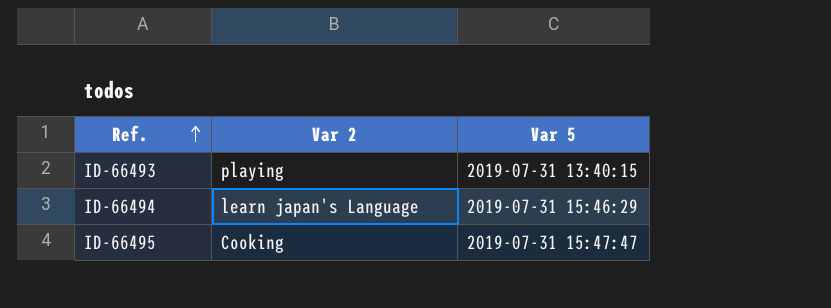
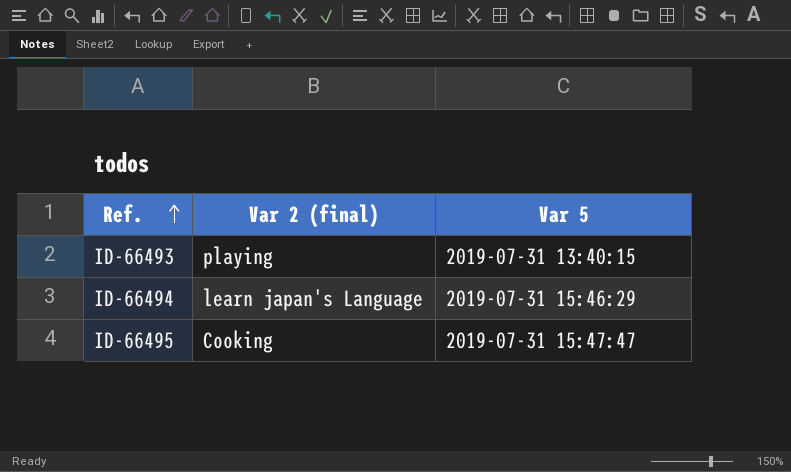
column name: Var 2 -> Var 2 (final)

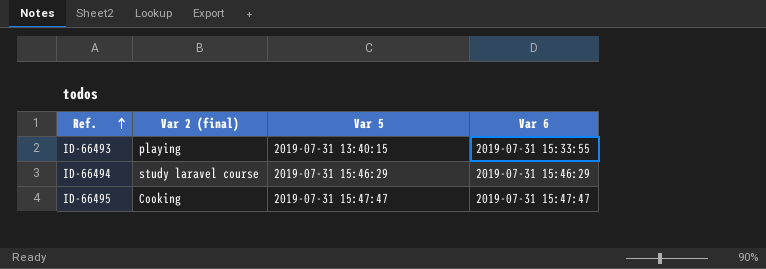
column Var 6 | position: none -> 4
ID-66494 | Var 2 (final): learn japan's Language -> study laravel course

